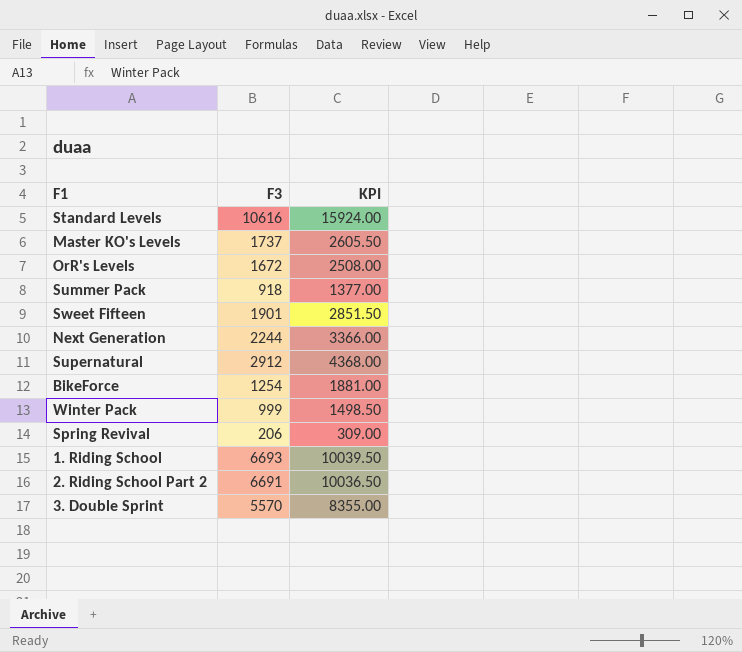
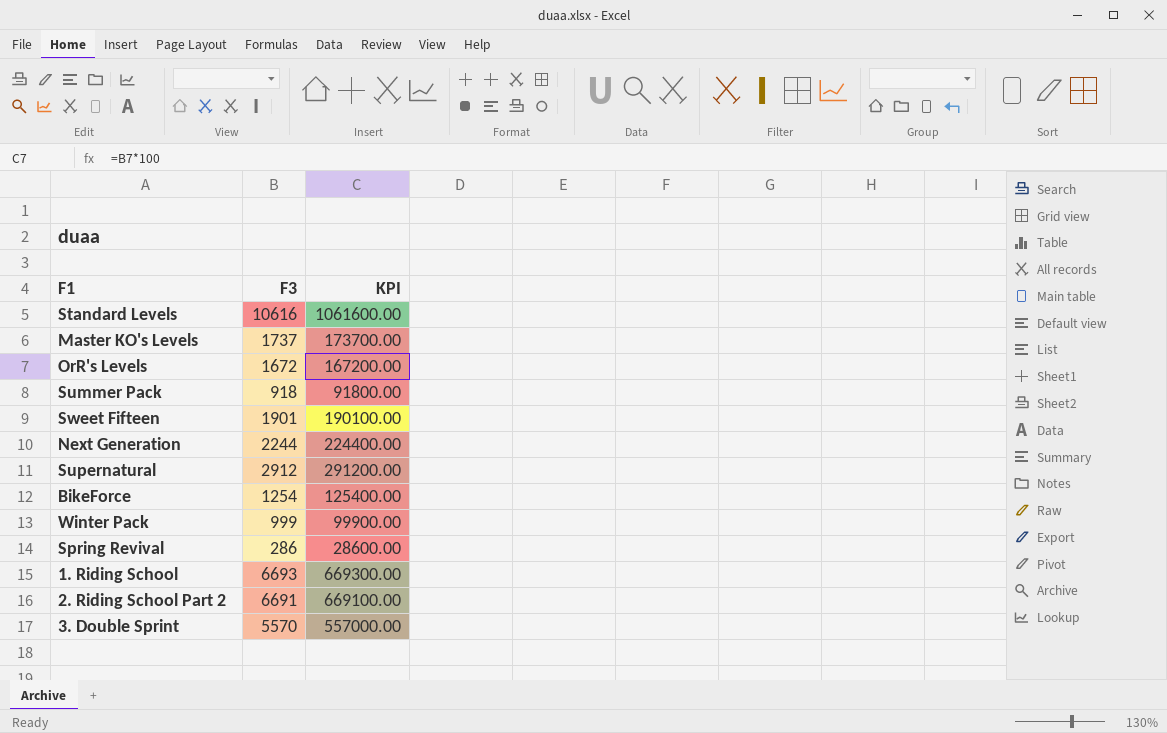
column KPI | formula: [F3] * 1.5 -> [F3] * 100
Spring Revival | F3: 206 -> 286

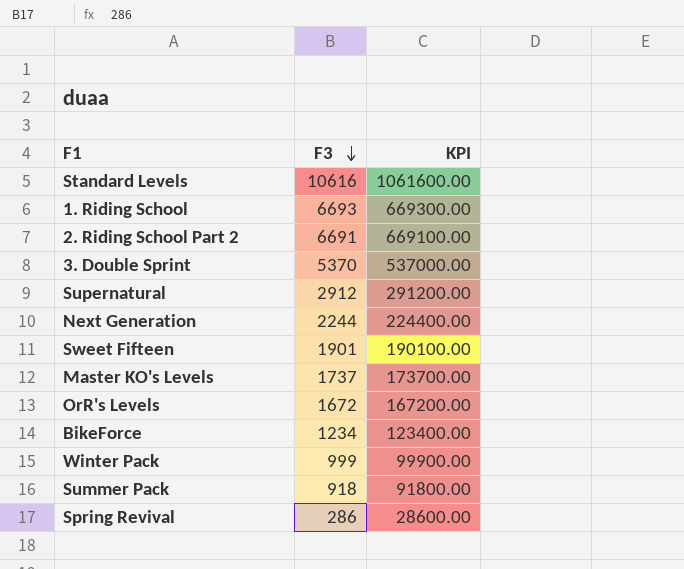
row order: none -> F3 descending
3. Double Sprint | F3: 5570 -> 5370
3. Double Sprint | KPI: 557000.00 -> 537000.00
BikeForce | F3: 1254 -> 1234
BikeForce | KPI: 125400.00 -> 123400.00

